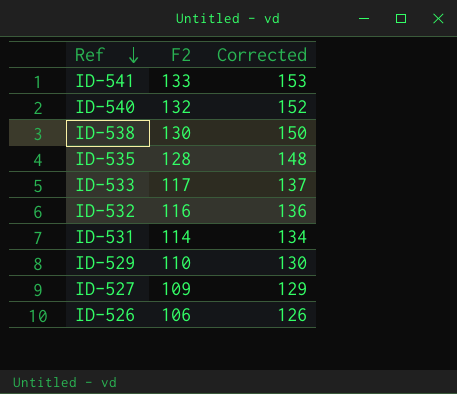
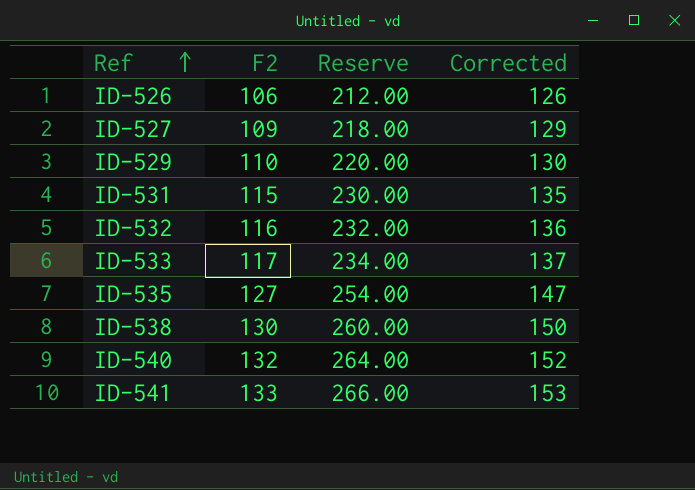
row order: Ref descending -> Ref ascending
column Reserve | formula: none -> [F2] * 2
ID-531 | F2: 114 -> 115
ID-531 | Corrected: 134 -> 135
ID-535 | F2: 128 -> 127
ID-535 | Corrected: 148 -> 147

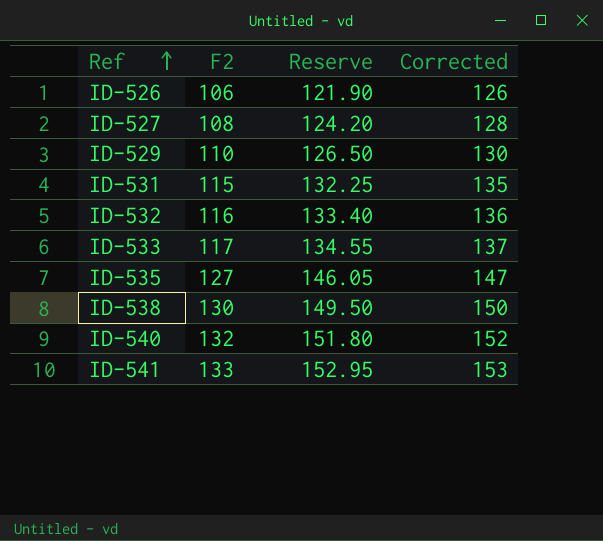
column Reserve | formula: [F2] * 2 -> [F2] * 1.15
ID-527 | F2: 109 -> 108
ID-527 | Corrected: 129 -> 128

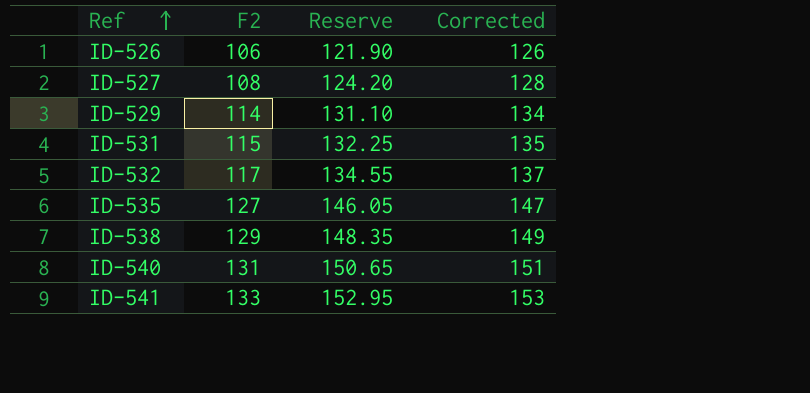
row ID-533: 117 | 134.55 | 137 -> none
ID-529 | F2: 110 -> 114
ID-529 | Reserve: 126.50 -> 131.10
ID-529 | Corrected: 130 -> 134
ID-532 | F2: 116 -> 117
ID-532 | Reserve: 133.40 -> 134.55
ID-532 | Corrected: 136 -> 137
ID-538 | F2: 130 -> 129
ID-538 | Reserve: 149.50 -> 148.35
ID-538 | Corrected: 150 -> 149
ID-540 | F2: 132 -> 131
ID-540 | Reserve: 151.80 -> 150.65
ID-540 | Corrected: 152 -> 151

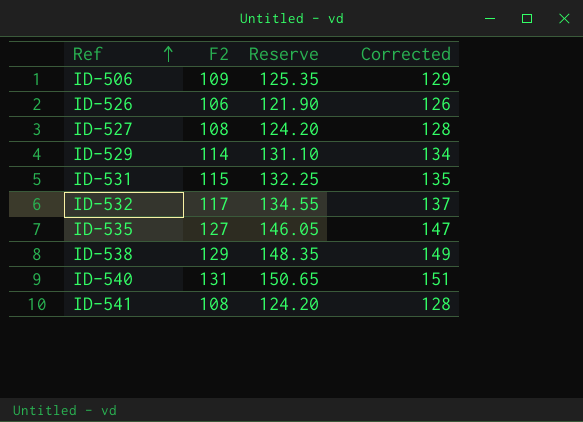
row ID-506: none -> 109 | 125.35 | 129
ID-541 | F2: 133 -> 108
ID-541 | Reserve: 152.95 -> 124.20
ID-541 | Corrected: 153 -> 128

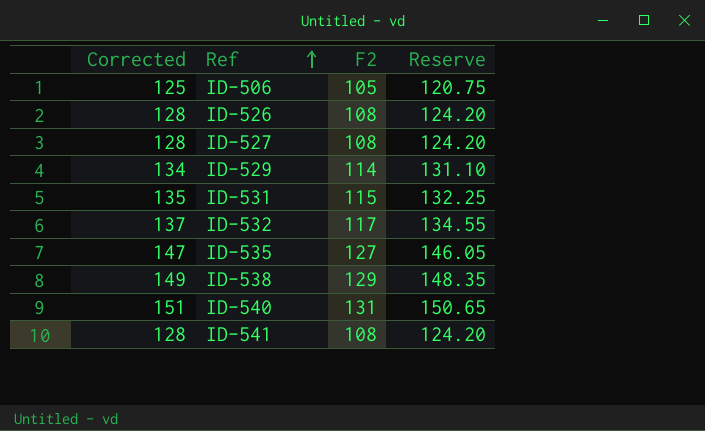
column Corrected | position: 4 -> 1
ID-506 | Corrected: 129 -> 125
ID-506 | F2: 109 -> 105
ID-506 | Reserve: 125.35 -> 120.75
ID-526 | Corrected: 126 -> 128
ID-526 | F2: 106 -> 108
ID-526 | Reserve: 121.90 -> 124.20

